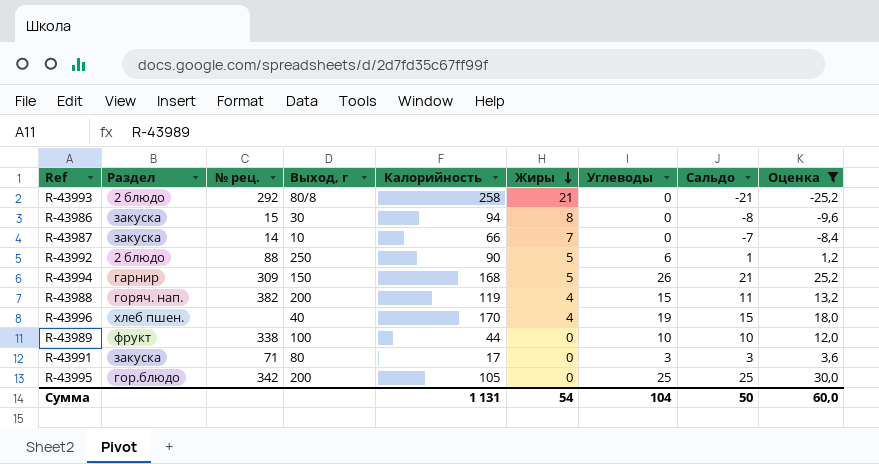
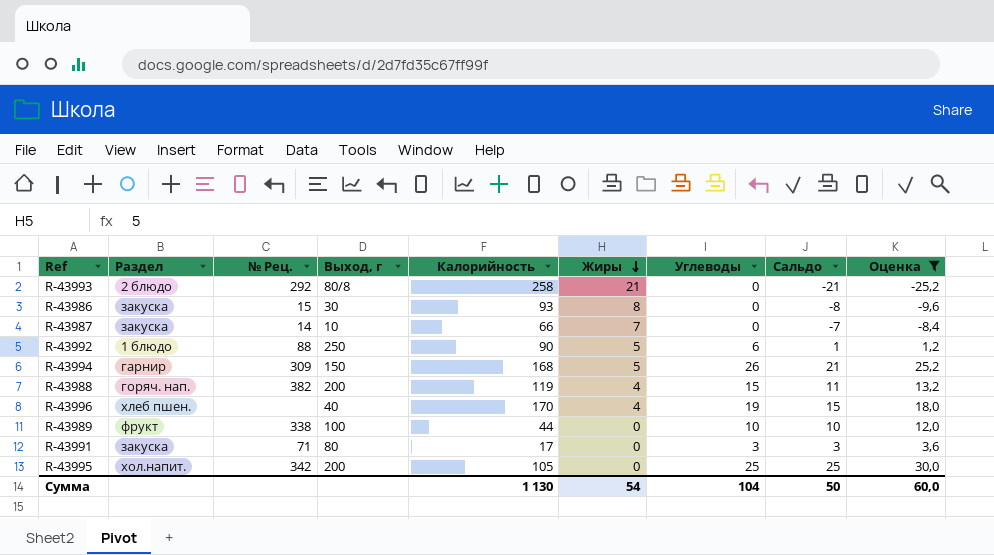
column name: № рец. -> № Рец.
R-43986 | Калорийность: 94 -> 93
R-43992 | Раздел: 2 блюдо -> 1 блюдо
R-43995 | Раздел: гор.блюдо -> хол.напит.
Сумма | Калорийность: 1 131 -> 1 130

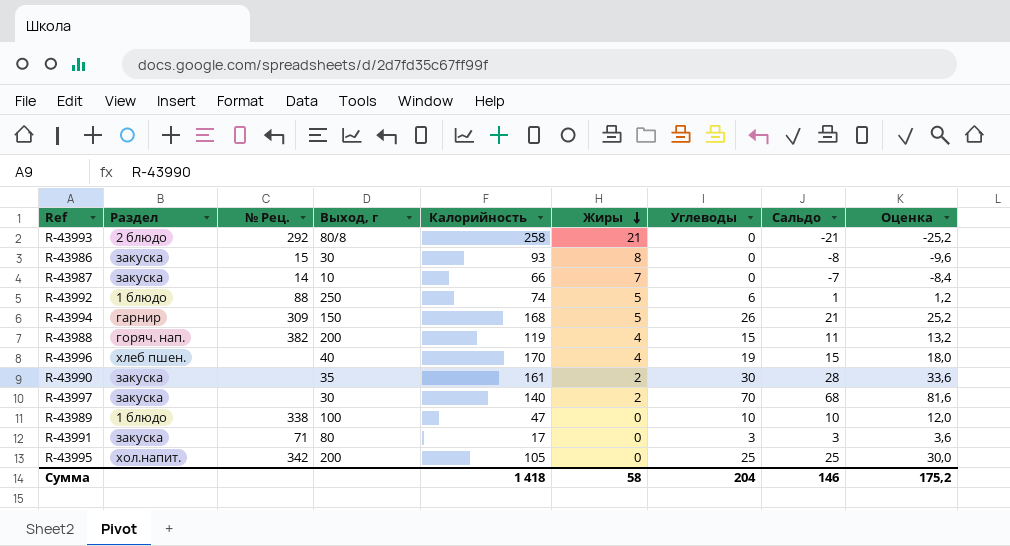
filter: Оценка <= 30,0 -> none
R-43992 | Калорийность: 90 -> 74
R-43989 | Раздел: фрукт -> 1 блюдо
R-43989 | Калорийность: 44 -> 47
Сумма | Калорийность: 1 130 -> 1 418
Сумма | Жиры: 54 -> 58
Сумма | Углеводы: 104 -> 204
Сумма | Сальдо: 50 -> 146
Сумма | Оценка: 60,0 -> 175,2

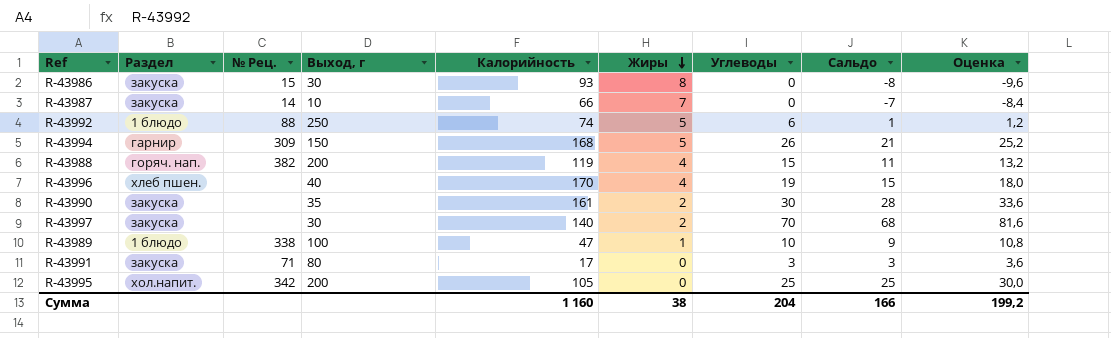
row R-43993: 2 блюдо | 292 | 80/8 | 258 | 21 | 0 | -21 | -25,2 -> none
R-43989 | Жиры: 0 -> 1
R-43989 | Сальдо: 10 -> 9
R-43989 | Оценка: 12,0 -> 10,8
Сумма | Калорийность: 1 418 -> 1 160
Сумма | Жиры: 58 -> 38
Сумма | Сальдо: 146 -> 166
Сумма | Оценка: 175,2 -> 199,2

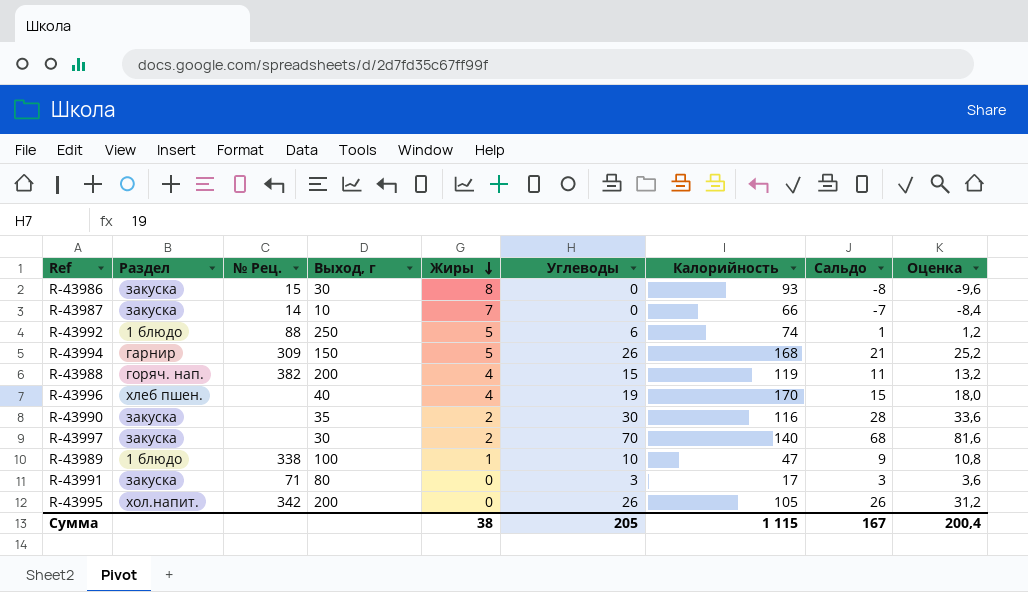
column Калорийность | position: 5 -> 7
R-43990 | Калорийность: 161 -> 116
R-43995 | Углеводы: 25 -> 26
R-43995 | Сальдо: 25 -> 26
R-43995 | Оценка: 30,0 -> 31,2
Сумма | Углеводы: 204 -> 205
Сумма | Калорийность: 1 160 -> 1 115
Сумма | Сальдо: 166 -> 167
Сумма | Оценка: 199,2 -> 200,4

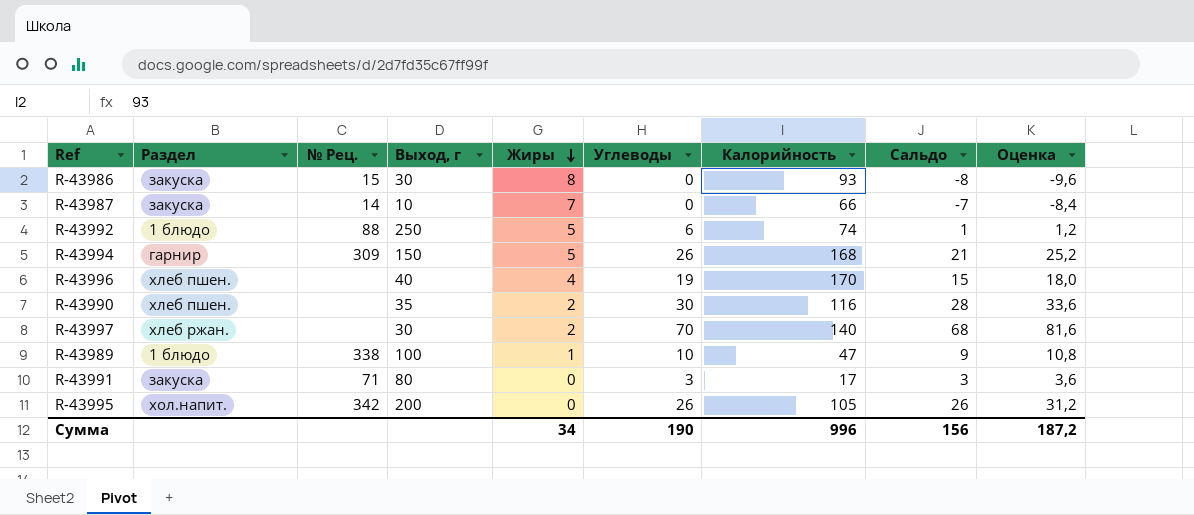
row R-43988: горяч. нап. | 382 | 200 | 4 | 15 | 119 | 11 | 13,2 -> none
R-43990 | Раздел: закуска -> хлеб пшен.
R-43997 | Раздел: закуска -> хлеб ржан.
Сумма | Жиры: 38 -> 34
Сумма | Углеводы: 205 -> 190
Сумма | Калорийность: 1 115 -> 996
Сумма | Сальдо: 167 -> 156
Сумма | Оценка: 200,4 -> 187,2

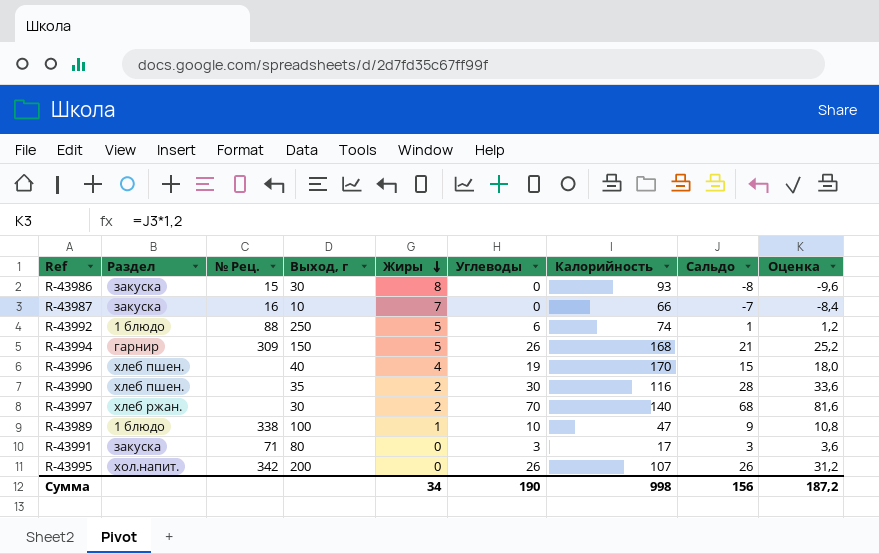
R-43987 | № Рец.: 14 -> 16
R-43995 | Калорийность: 105 -> 107
Сумма | Калорийность: 996 -> 998

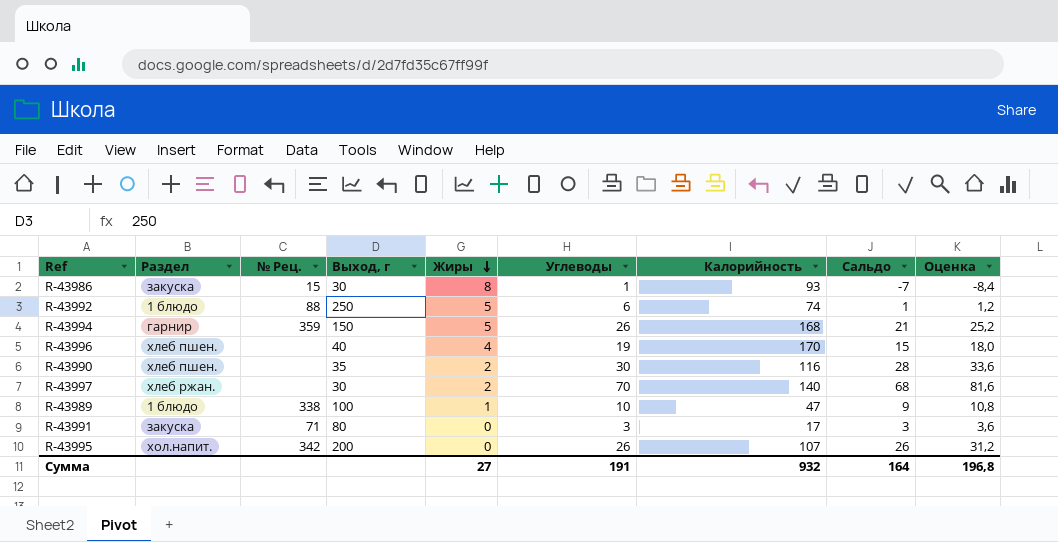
row R-43987: закуска | 16 | 10 | 7 | 0 | 66 | -7 | -8,4 -> none
R-43986 | Углеводы: 0 -> 1
R-43986 | Сальдо: -8 -> -7
R-43986 | Оценка: -9,6 -> -8,4
R-43994 | № Рец.: 309 -> 359
Сумма | Жиры: 34 -> 27
Сумма | Углеводы: 190 -> 191
Сумма | Калорийность: 998 -> 932
Сумма | Сальдо: 156 -> 164
Сумма | Оценка: 187,2 -> 196,8

